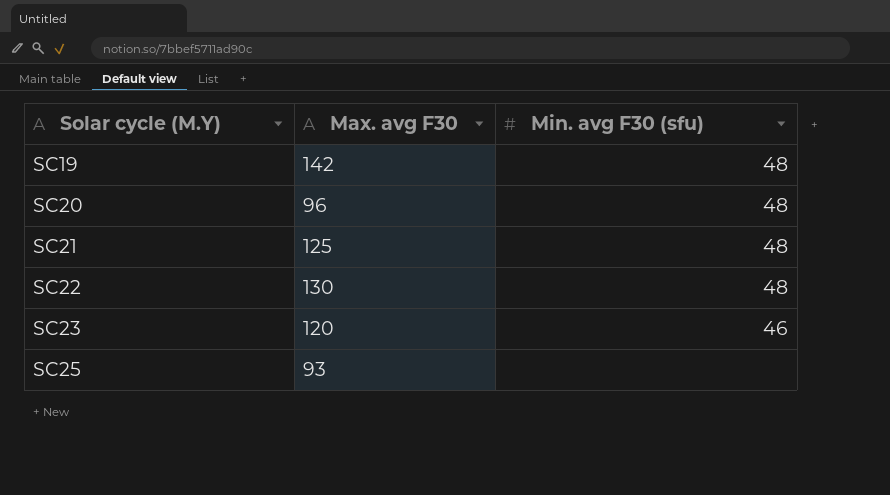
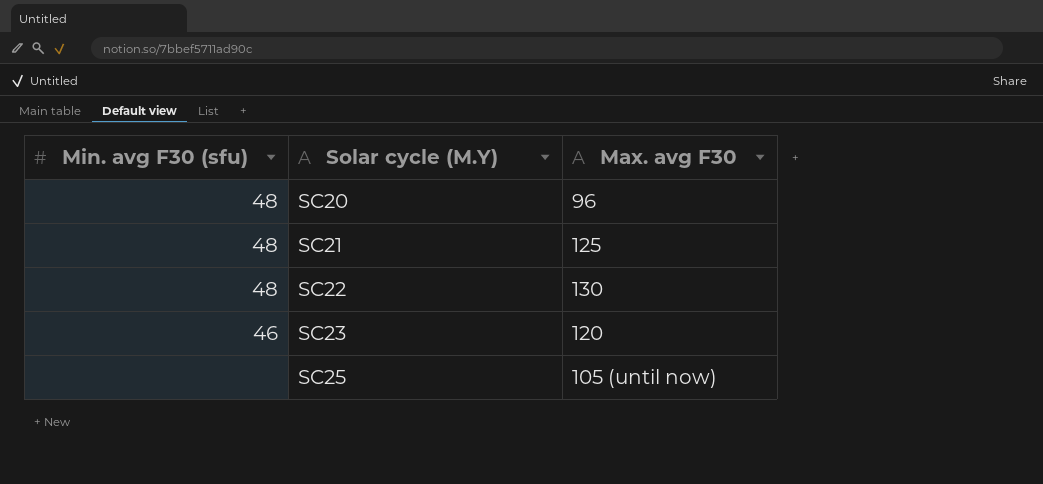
column Min. avg F30 (sfu) | position: 3 -> 1
row SC19: 142 | 48 -> none
SC25 | Max. avg F30: 93 -> 105 (until now)

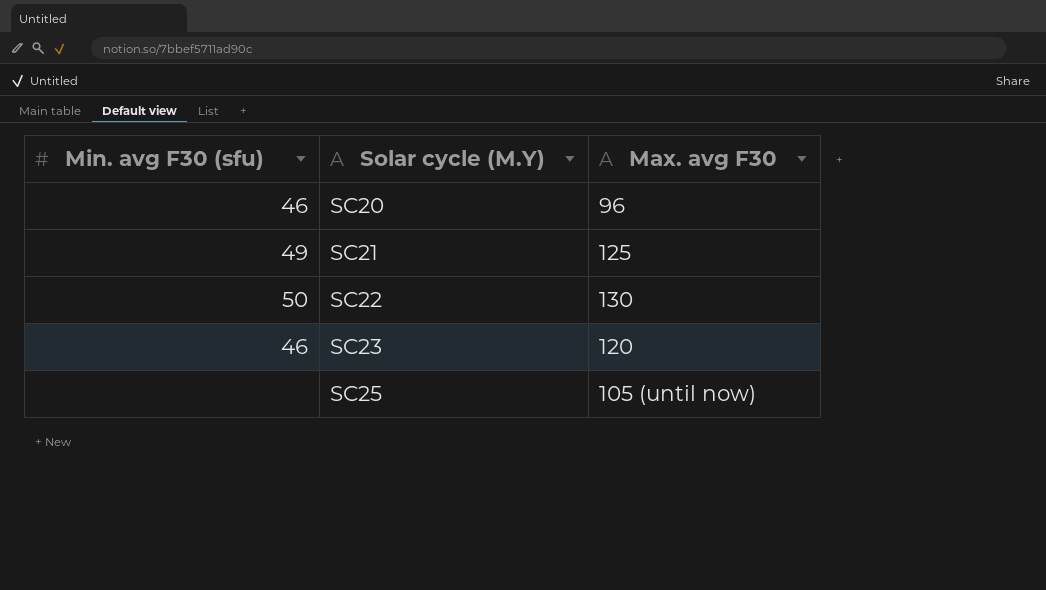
SC20 | Min. avg F30 (sfu): 48 -> 46
SC21 | Min. avg F30 (sfu): 48 -> 49
SC22 | Min. avg F30 (sfu): 48 -> 50

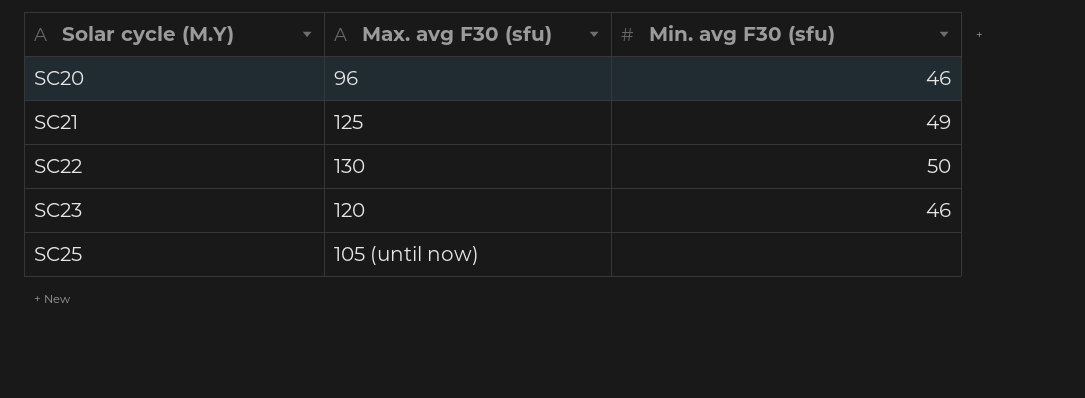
column name: Max. avg F30 -> Max. avg F30 (sfu)
column Min. avg F30 (sfu) | position: 1 -> 3

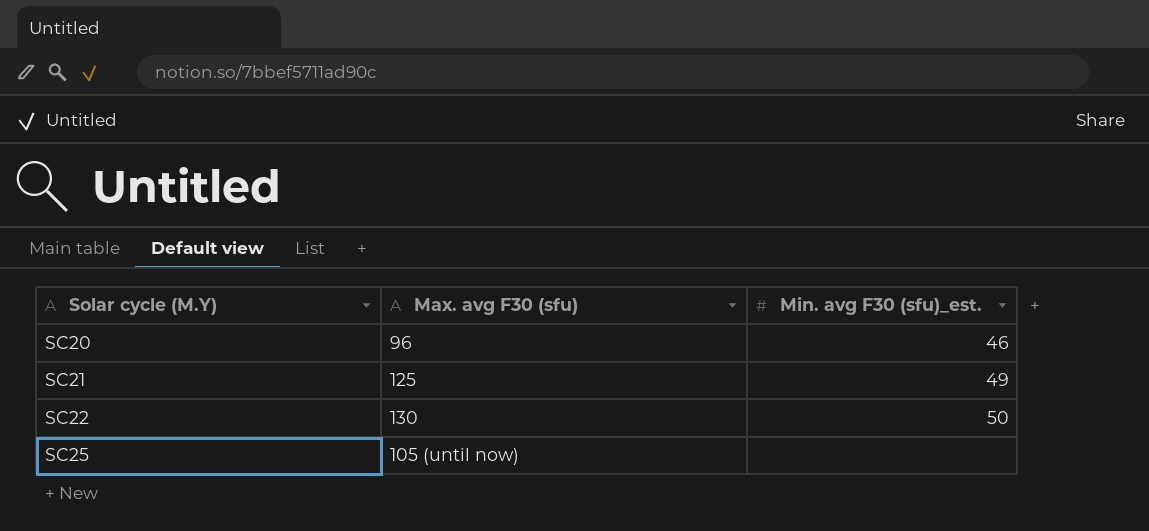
column name: Min. avg F30 (sfu) -> Min. avg F30 (sfu)_est.
row SC23: 120 | 46 -> none

